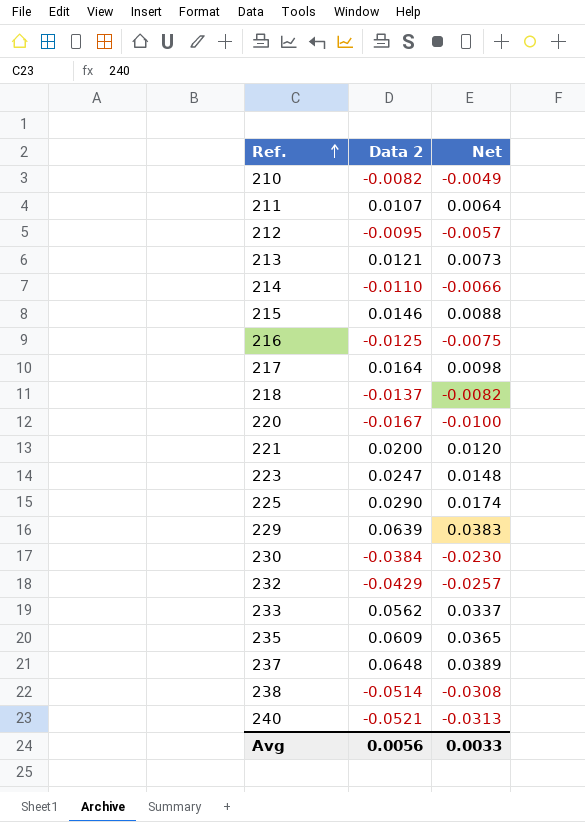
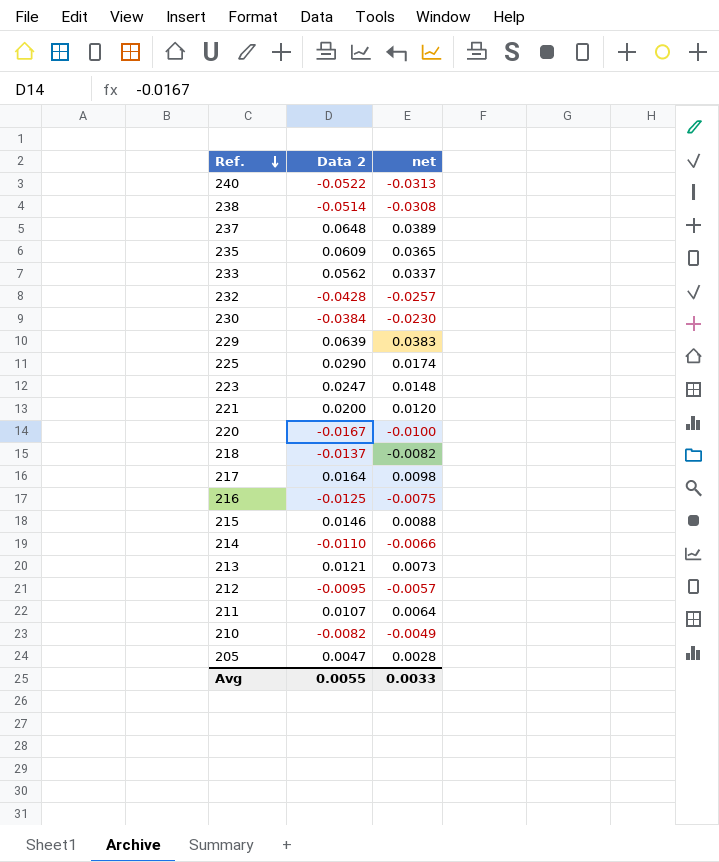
row order: Ref. ascending -> Ref. descending
column name: Net -> net
240 | Data 2: -0.0521 -> -0.0522
232 | Data 2: -0.0429 -> -0.0428
row 205: none -> 0.0047 | 0.0028
Avg | Data 2: 0.0056 -> 0.0055

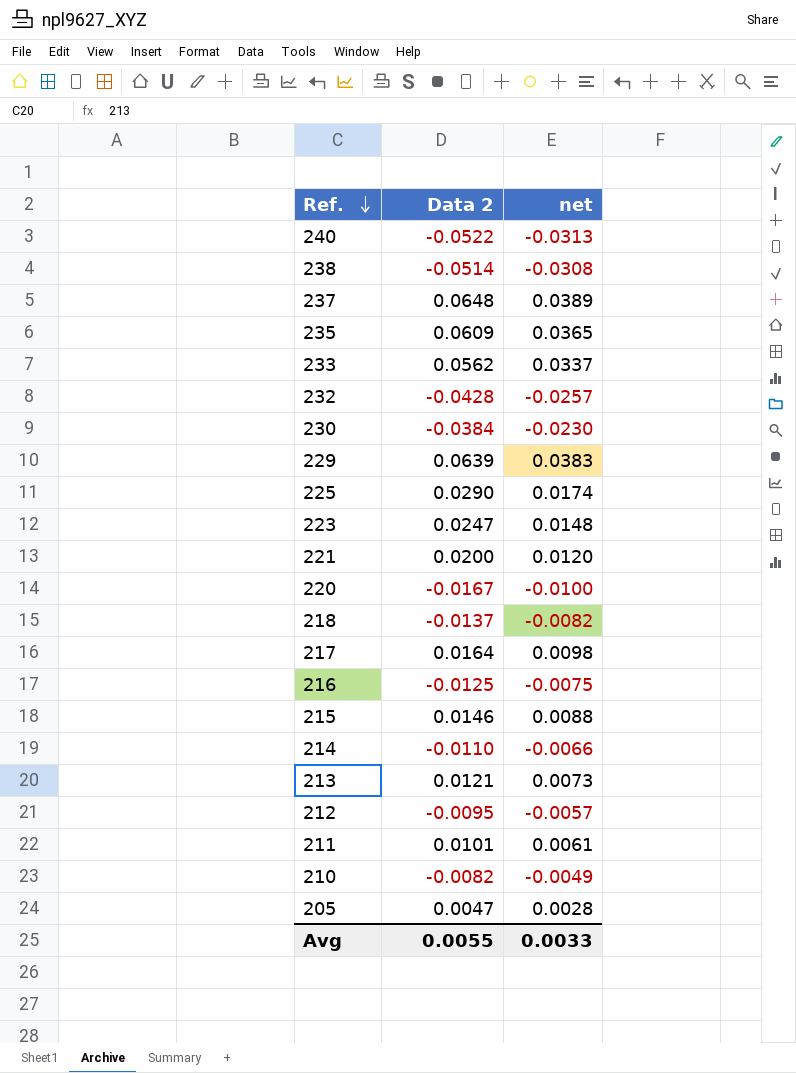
211 | Data 2: 0.0107 -> 0.0101
211 | net: 0.0064 -> 0.0061

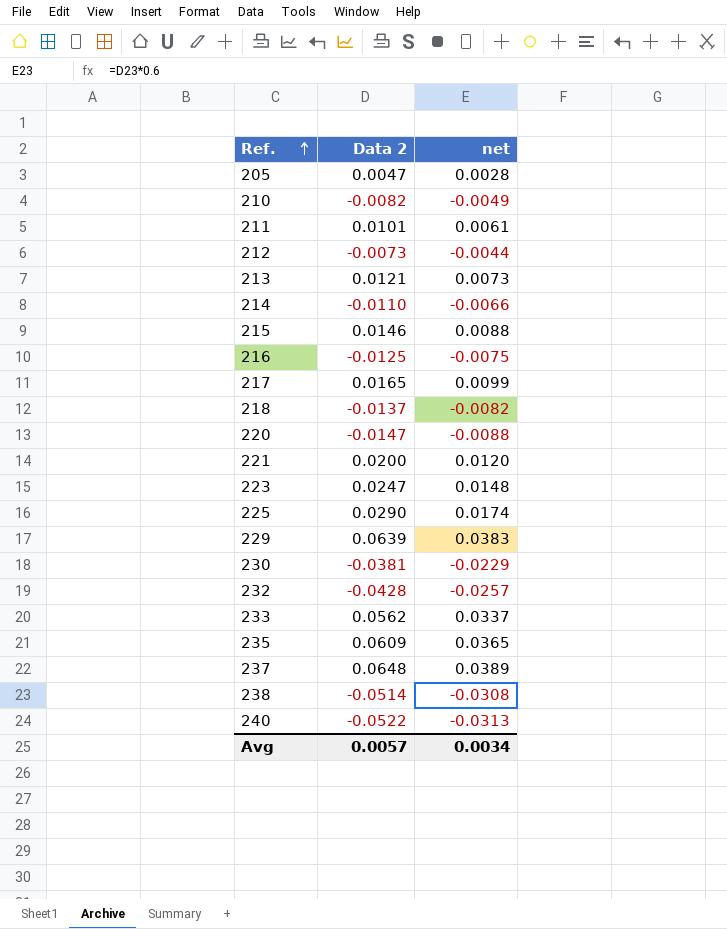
row order: Ref. descending -> Ref. ascending
212 | Data 2: -0.0095 -> -0.0073
212 | net: -0.0057 -> -0.0044
217 | Data 2: 0.0164 -> 0.0165
217 | net: 0.0098 -> 0.0099
220 | Data 2: -0.0167 -> -0.0147
220 | net: -0.0100 -> -0.0088
230 | Data 2: -0.0384 -> -0.0381
230 | net: -0.0230 -> -0.0229
Avg | Data 2: 0.0055 -> 0.0057
Avg | net: 0.0033 -> 0.0034

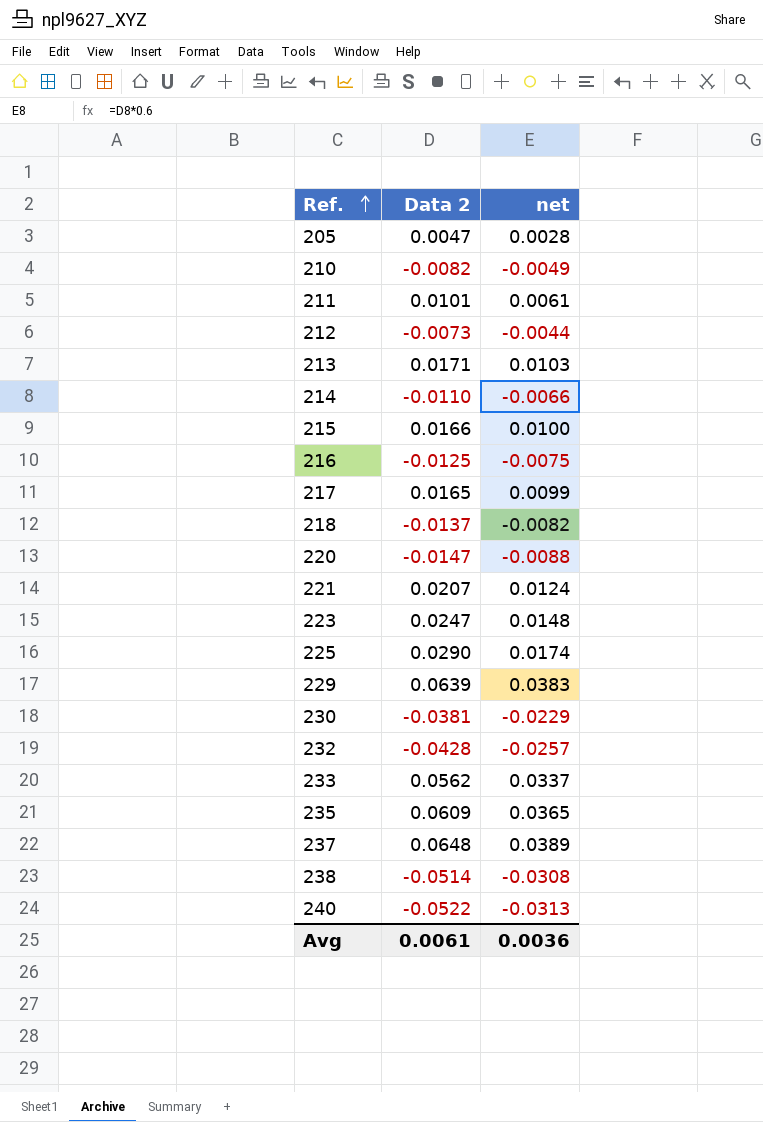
213 | Data 2: 0.0121 -> 0.0171
213 | net: 0.0073 -> 0.0103
215 | Data 2: 0.0146 -> 0.0166
215 | net: 0.0088 -> 0.0100
221 | Data 2: 0.0200 -> 0.0207
221 | net: 0.0120 -> 0.0124
Avg | Data 2: 0.0057 -> 0.0061
Avg | net: 0.0034 -> 0.0036

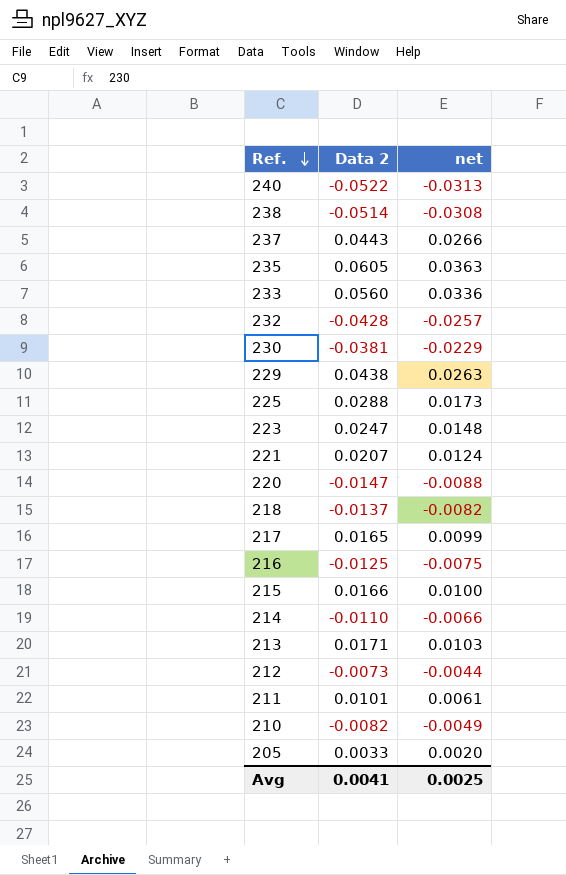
row order: Ref. ascending -> Ref. descending
237 | Data 2: 0.0648 -> 0.0443
237 | net: 0.0389 -> 0.0266
235 | Data 2: 0.0609 -> 0.0605
235 | net: 0.0365 -> 0.0363
233 | Data 2: 0.0562 -> 0.0560
233 | net: 0.0337 -> 0.0336
229 | Data 2: 0.0639 -> 0.0438
229 | net: 0.0383 -> 0.0263
225 | Data 2: 0.0290 -> 0.0288
225 | net: 0.0174 -> 0.0173
205 | Data 2: 0.0047 -> 0.0033
205 | net: 0.0028 -> 0.0020
Avg | Data 2: 0.0061 -> 0.0041
Avg | net: 0.0036 -> 0.0025

